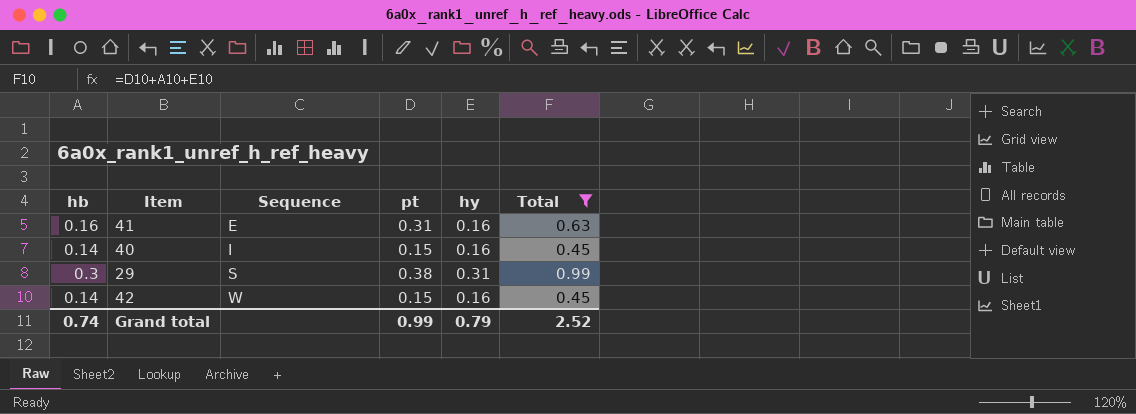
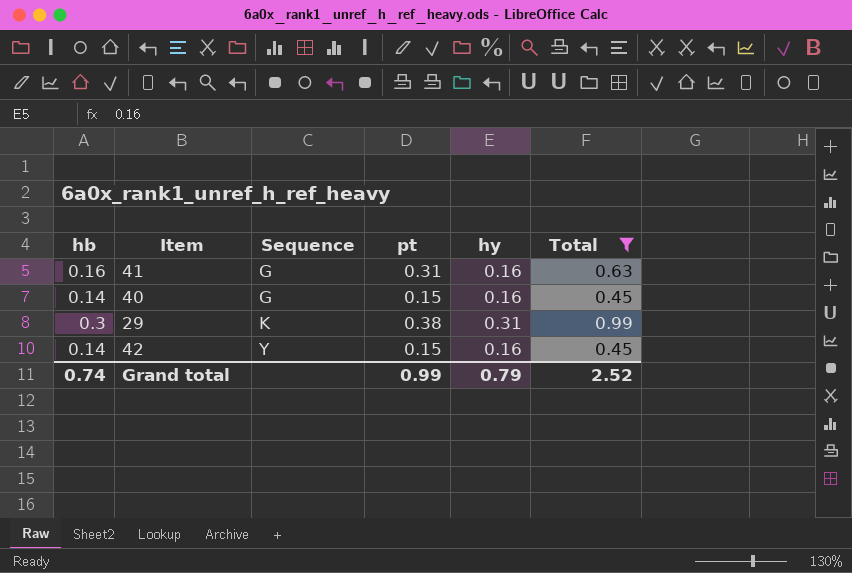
41 | Sequence: E -> G
40 | Sequence: I -> G
29 | Sequence: S -> K
42 | Sequence: W -> Y

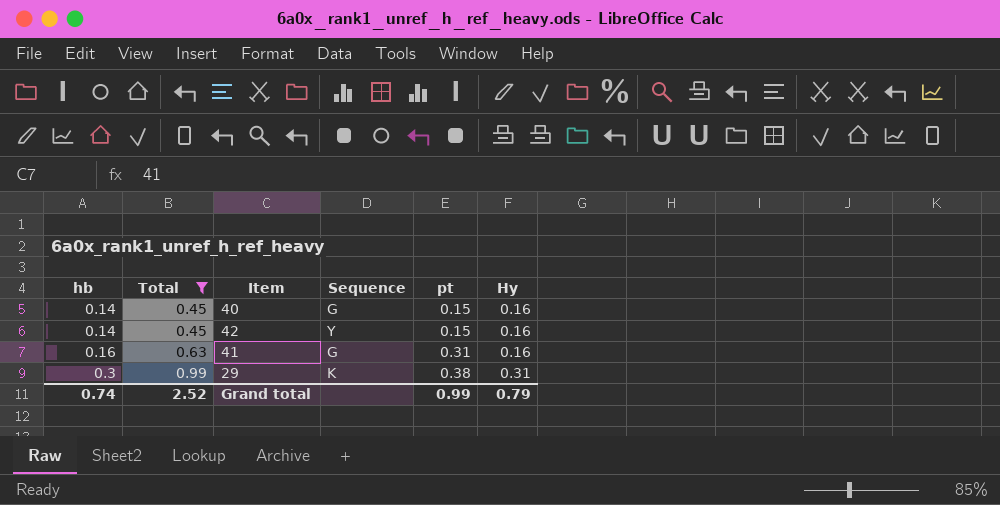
row order: Sequence ascending -> hb ascending
column Total | position: 6 -> 2
column name: hy -> Hy

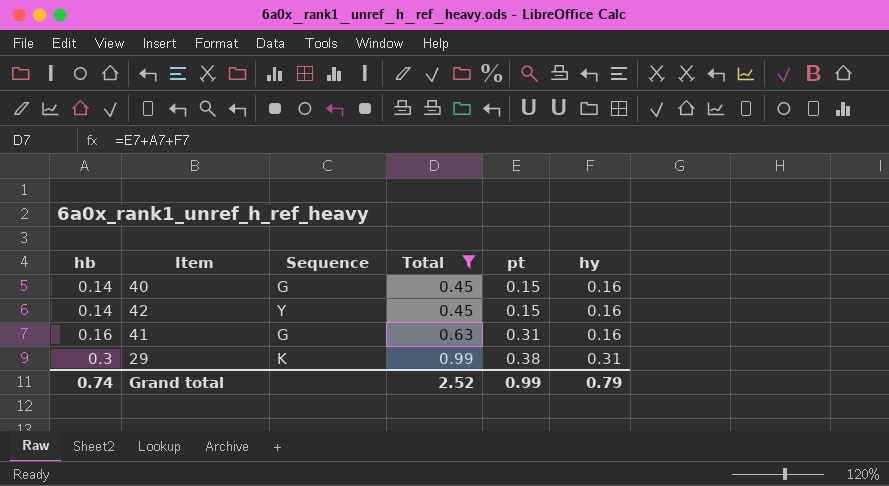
column Total | position: 2 -> 4
column name: Hy -> hy

